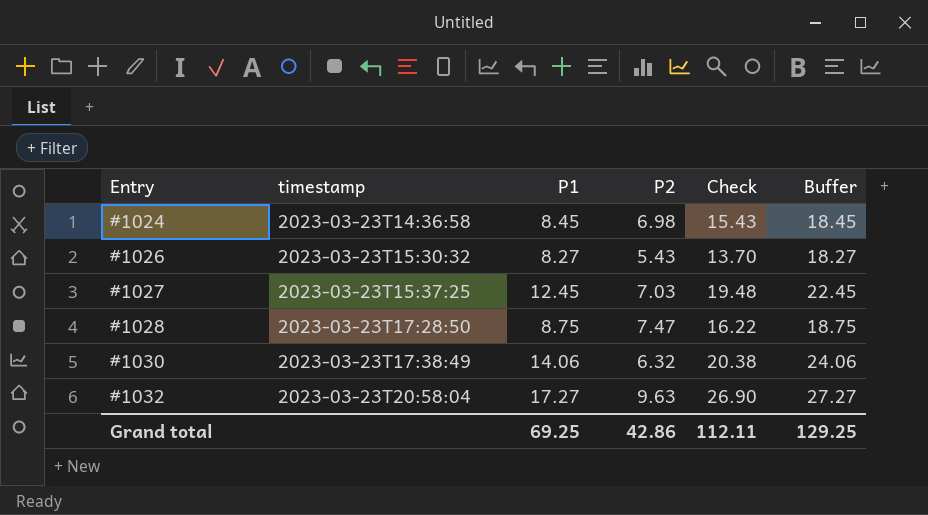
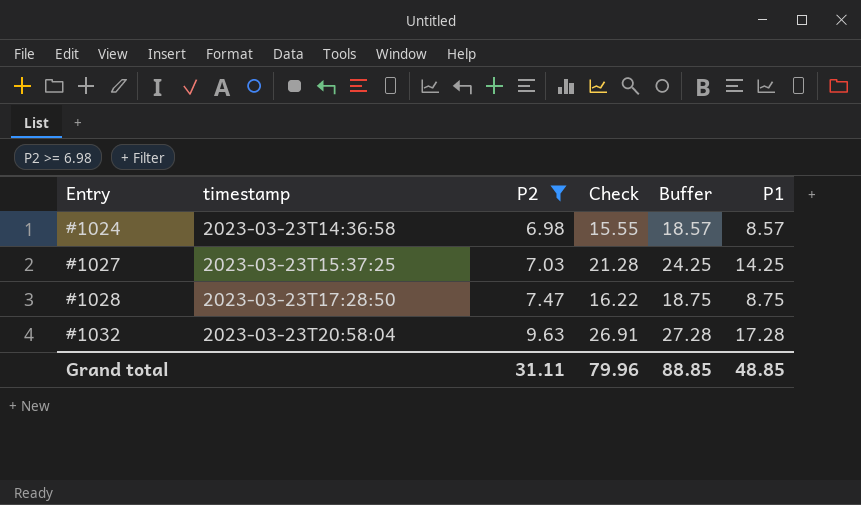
filter: none -> P2 >= 6.98
column P1 | position: 3 -> 6
#1024 | Check: 15.43 -> 15.55
#1024 | Buffer: 18.45 -> 18.57
#1024 | P1: 8.45 -> 8.57
#1027 | Check: 19.48 -> 21.28
#1027 | Buffer: 22.45 -> 24.25
#1027 | P1: 12.45 -> 14.25
#1032 | Check: 26.90 -> 26.91
#1032 | Buffer: 27.27 -> 27.28
#1032 | P1: 17.27 -> 17.28
Grand total | P2: 42.86 -> 31.11
Grand total | Check: 112.11 -> 79.96
Grand total | Buffer: 129.25 -> 88.85
Grand total | P1: 69.25 -> 48.85

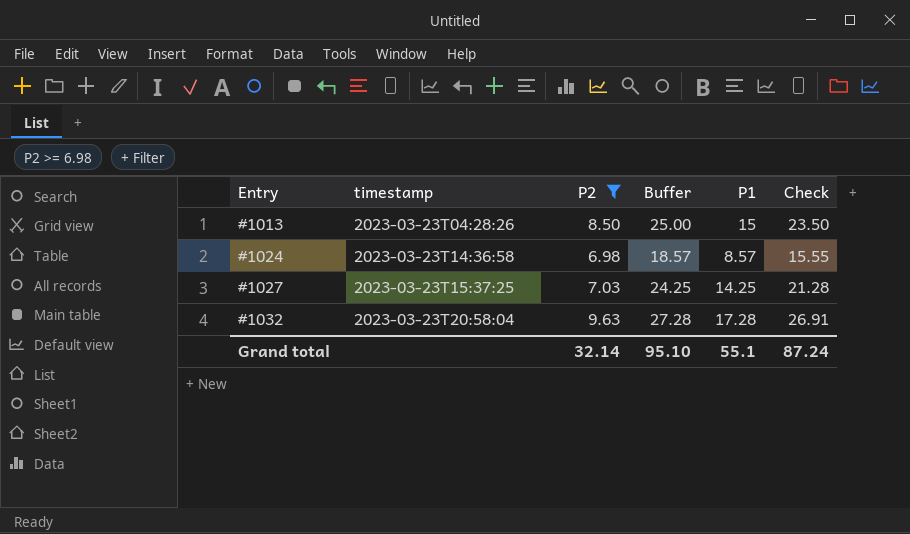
column Check | position: 4 -> 6
row #1028: 2023-03-23T17:28:50 | 7.47 | 16.22 | 18.75 | 8.75 -> none
row #1013: none -> 2023-03-23T04:28:26 | 8.50 | 25.00 | 15 | 23.50
Grand total | P2: 31.11 -> 32.14
Grand total | Buffer: 88.85 -> 95.10
Grand total | P1: 48.85 -> 55.1
Grand total | Check: 79.96 -> 87.24

